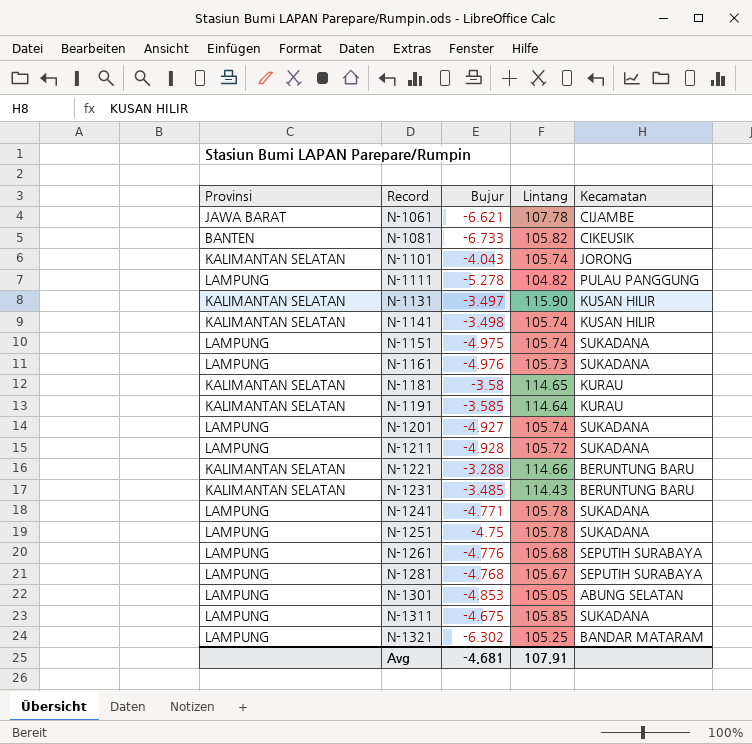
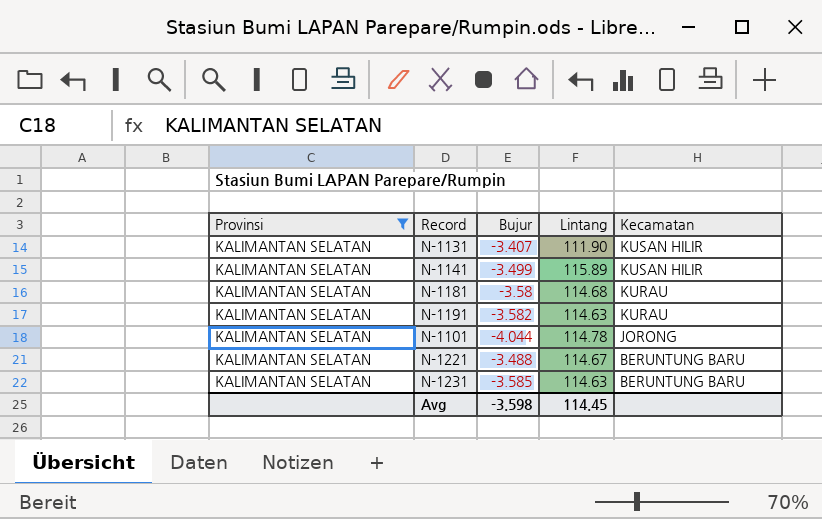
filter: none -> Provinsi = KALIMANTAN SELATAN
row order: Record ascending -> Kecamatan descending
N-1131 | Bujur: -3.497 -> -3.407
N-1131 | Lintang: 115.90 -> 111.90
N-1141 | Bujur: -3.498 -> -3.499
N-1141 | Lintang: 105.74 -> 115.89
N-1181 | Lintang: 114.65 -> 114.68
N-1191 | Bujur: -3.585 -> -3.582
N-1191 | Lintang: 114.64 -> 114.63
N-1101 | Bujur: -4.043 -> -4.044
N-1101 | Lintang: 105.74 -> 114.78
N-1221 | Bujur: -3.288 -> -3.488
N-1221 | Lintang: 114.66 -> 114.67
N-1231 | Bujur: -3.485 -> -3.585
N-1231 | Lintang: 114.43 -> 114.63
Avg | Bujur: -4.681 -> -3.598
Avg | Lintang: 107.91 -> 114.45

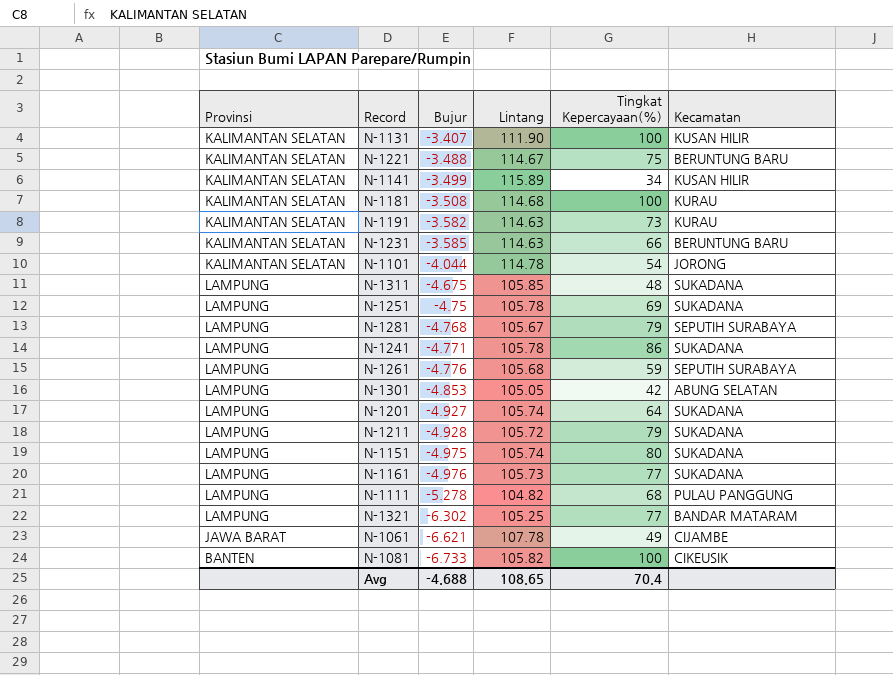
filter: Provinsi = KALIMANTAN SELATAN -> none
row order: Kecamatan descending -> Bujur descending
column Tingkat Kepercayaan(%) | position: none -> 5
N-1181 | Bujur: -3.58 -> -3.508
Avg | Bujur: -3.598 -> -4.688
Avg | Lintang: 114.45 -> 108.65

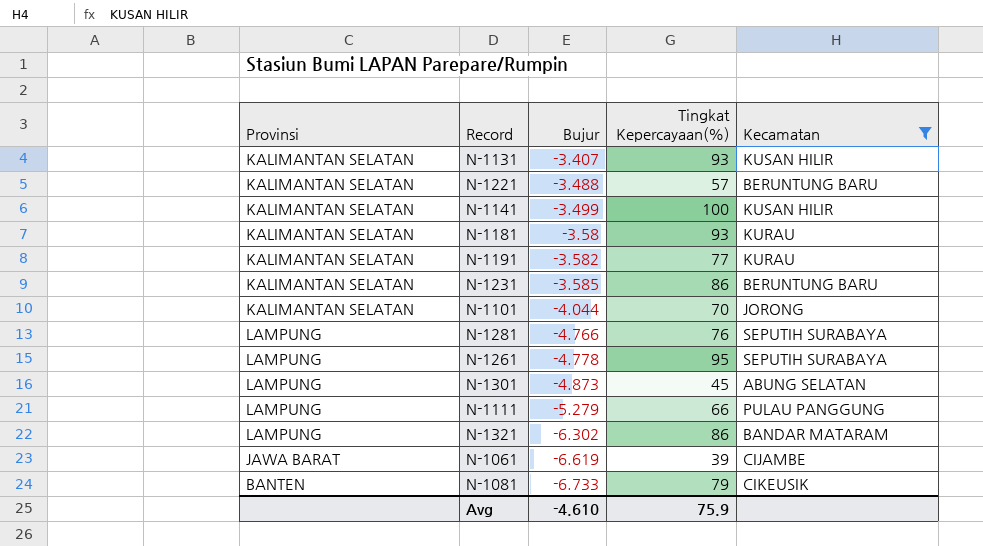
filter: none -> Kecamatan != SUKADANA
column Lintang | position: 4 -> none
N-1131 | Tingkat Kepercayaan(%): 100 -> 93
N-1221 | Tingkat Kepercayaan(%): 75 -> 57
N-1141 | Tingkat Kepercayaan(%): 34 -> 100
N-1181 | Bujur: -3.508 -> -3.58
N-1181 | Tingkat Kepercayaan(%): 100 -> 93
N-1191 | Tingkat Kepercayaan(%): 73 -> 77
N-1231 | Tingkat Kepercayaan(%): 66 -> 86
N-1101 | Tingkat Kepercayaan(%): 54 -> 70
N-1281 | Bujur: -4.768 -> -4.766
N-1281 | Tingkat Kepercayaan(%): 79 -> 76
N-1261 | Bujur: -4.776 -> -4.778
N-1261 | Tingkat Kepercayaan(%): 59 -> 95
N-1301 | Bujur: -4.853 -> -4.873
N-1301 | Tingkat Kepercayaan(%): 42 -> 45
N-1111 | Bujur: -5.278 -> -5.279
N-1111 | Tingkat Kepercayaan(%): 68 -> 66
N-1321 | Tingkat Kepercayaan(%): 77 -> 86
N-1061 | Bujur: -6.621 -> -6.619
N-1061 | Tingkat Kepercayaan(%): 49 -> 39
N-1081 | Tingkat Kepercayaan(%): 100 -> 79
Avg | Bujur: -4.688 -> -4.610
Avg | Tingkat Kepercayaan(%): 70.4 -> 75.9

